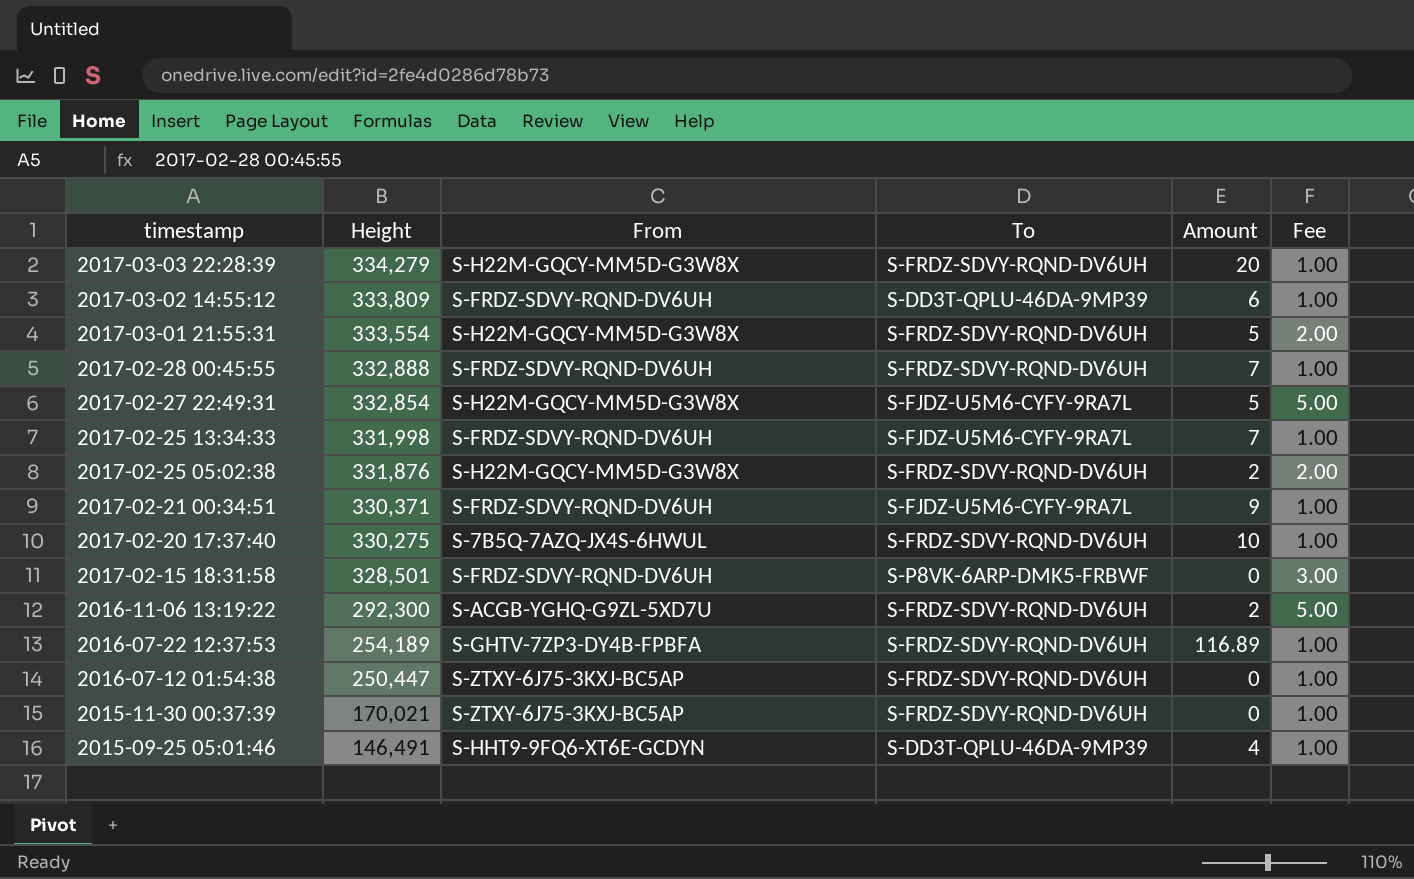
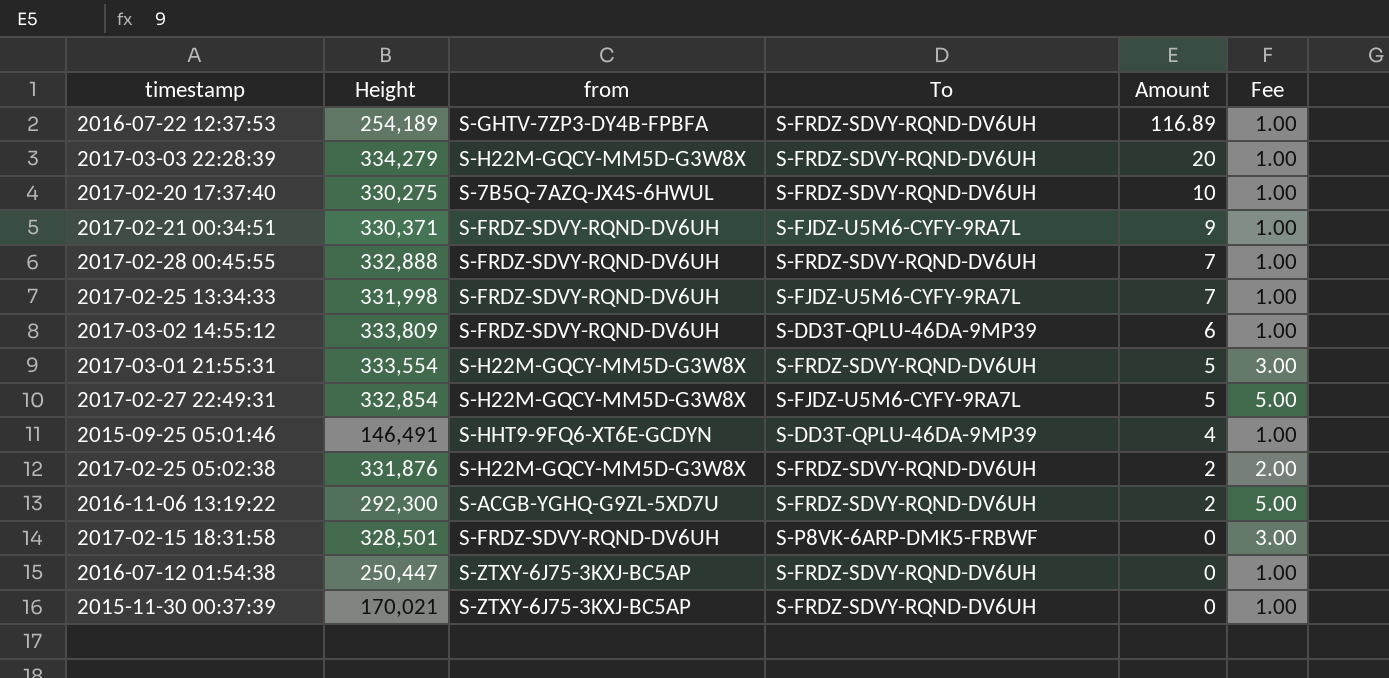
row order: timestamp descending -> Amount descending
column name: From -> from
2017-03-01 21:55:31 | Fee: 2.00 -> 3.00

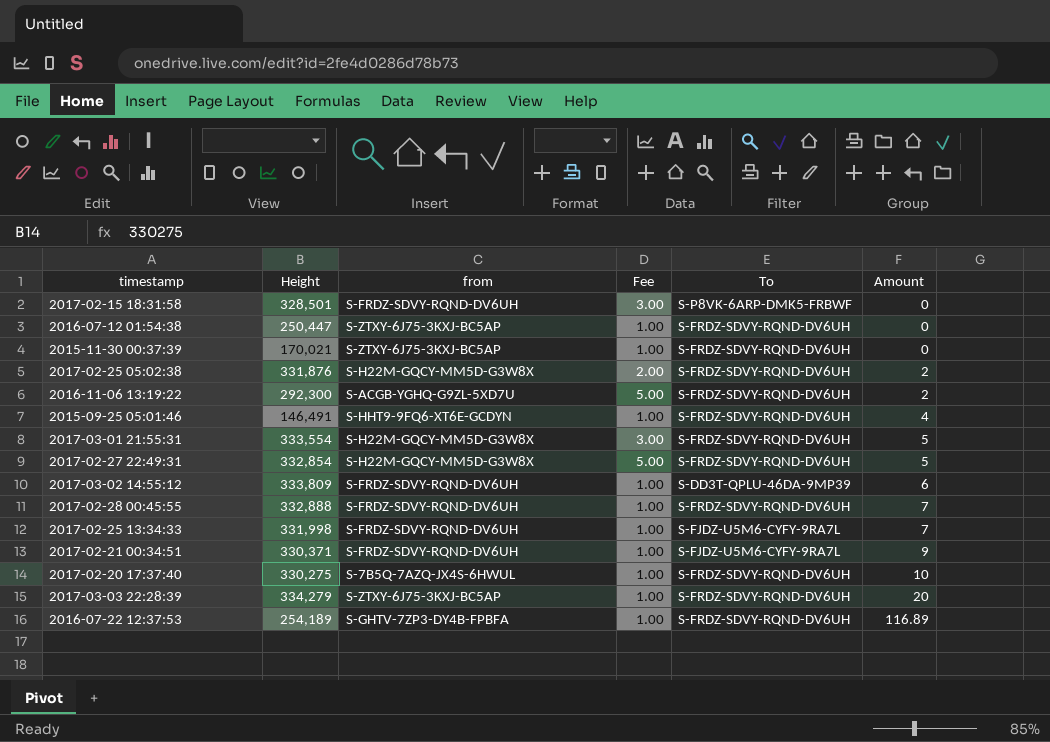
row order: Amount descending -> Amount ascending
column Fee | position: 6 -> 4
2015-09-25 05:01:46 | To: S-DD3T-QPLU-46DA-9MP39 -> S-FRDZ-SDVY-RQND-DV6UH
2017-02-27 22:49:31 | To: S-FJDZ-U5M6-CYFY-9RA7L -> S-FRDZ-SDVY-RQND-DV6UH
2017-03-03 22:28:39 | from: S-H22M-GQCY-MM5D-G3W8X -> S-ZTXY-6J75-3KXJ-BC5AP

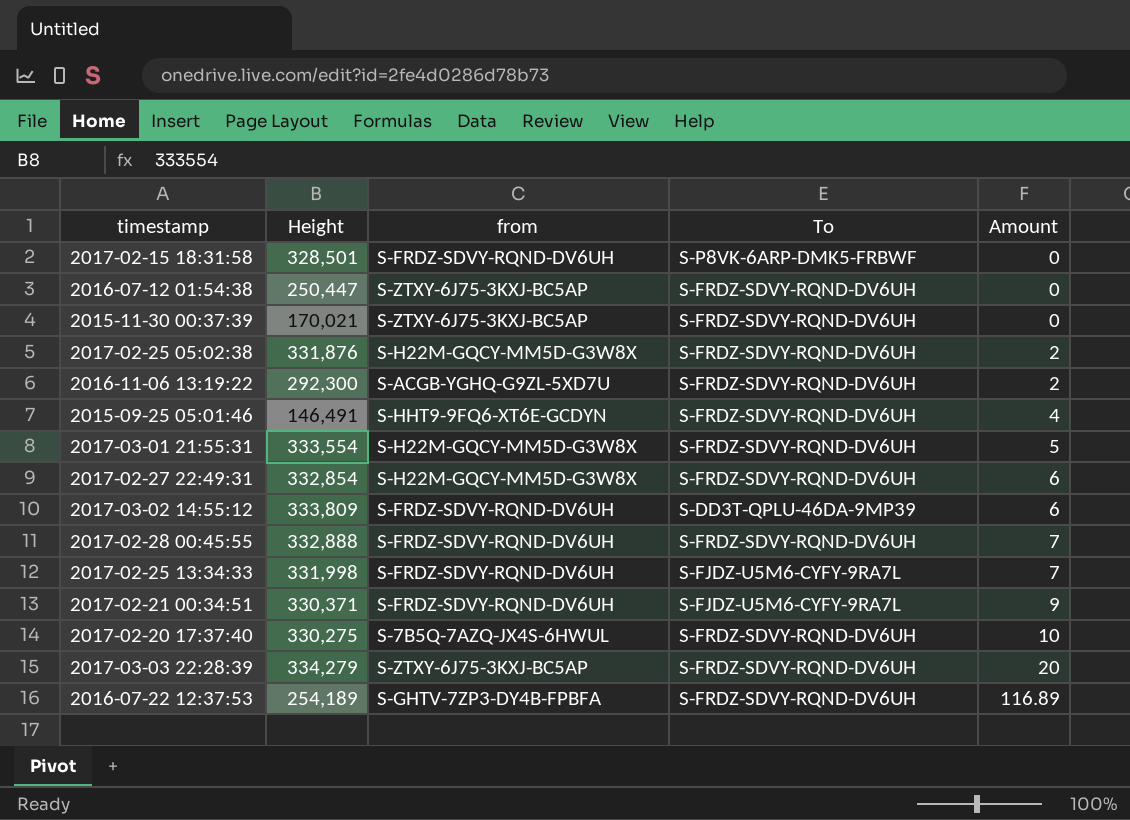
column Fee | position: 4 -> none
2017-02-27 22:49:31 | Amount: 5 -> 6

